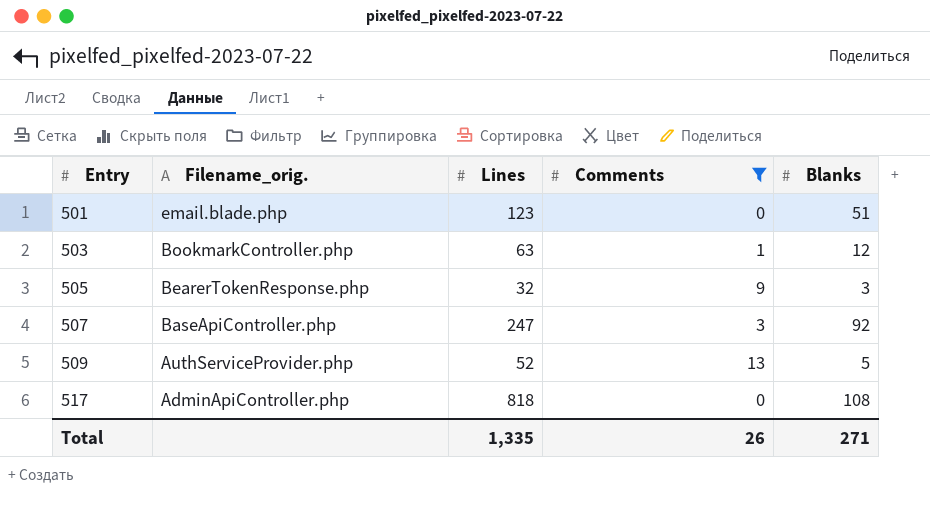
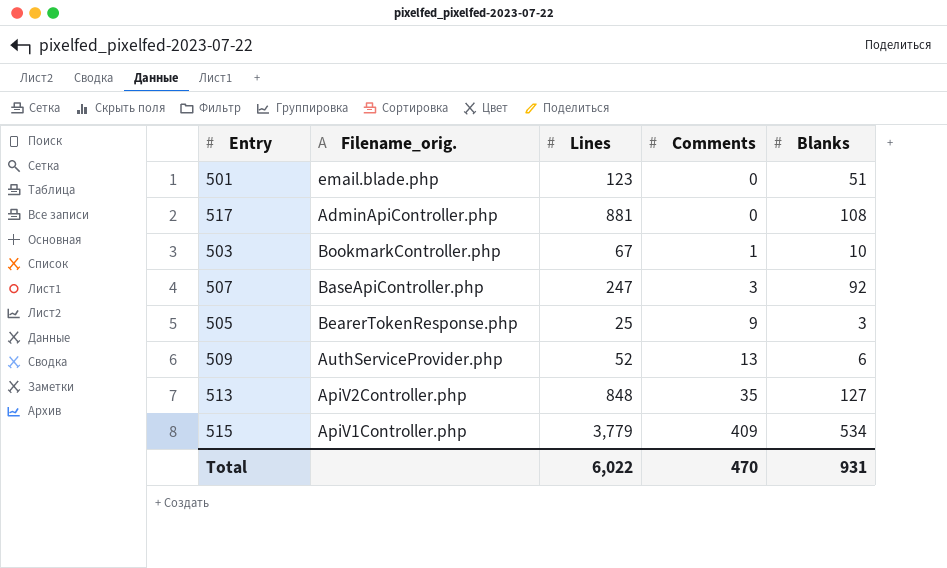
filter: Comments <= 13 -> none
row order: Entry ascending -> Comments ascending
517 | Lines: 818 -> 881
503 | Lines: 63 -> 67
503 | Blanks: 12 -> 10
505 | Lines: 32 -> 25
509 | Blanks: 5 -> 6
Total | Lines: 1,335 -> 6,022
Total | Comments: 26 -> 470
Total | Blanks: 271 -> 931

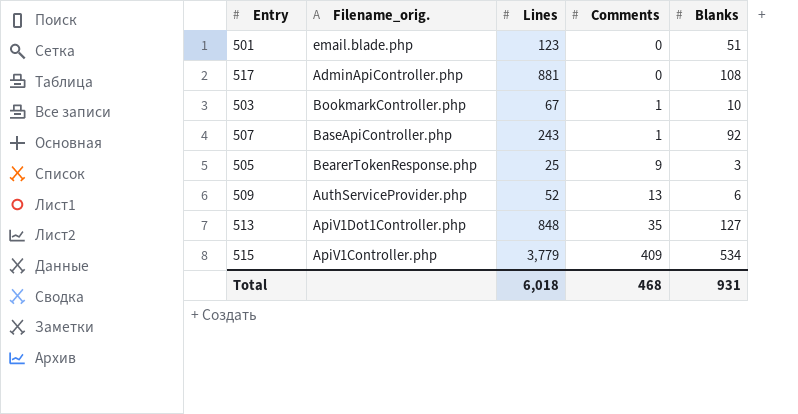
507 | Lines: 247 -> 243
507 | Comments: 3 -> 1
513 | Filename_orig.: ApiV2Controller.php -> ApiV1Dot1Controller.php
Total | Lines: 6,022 -> 6,018
Total | Comments: 470 -> 468

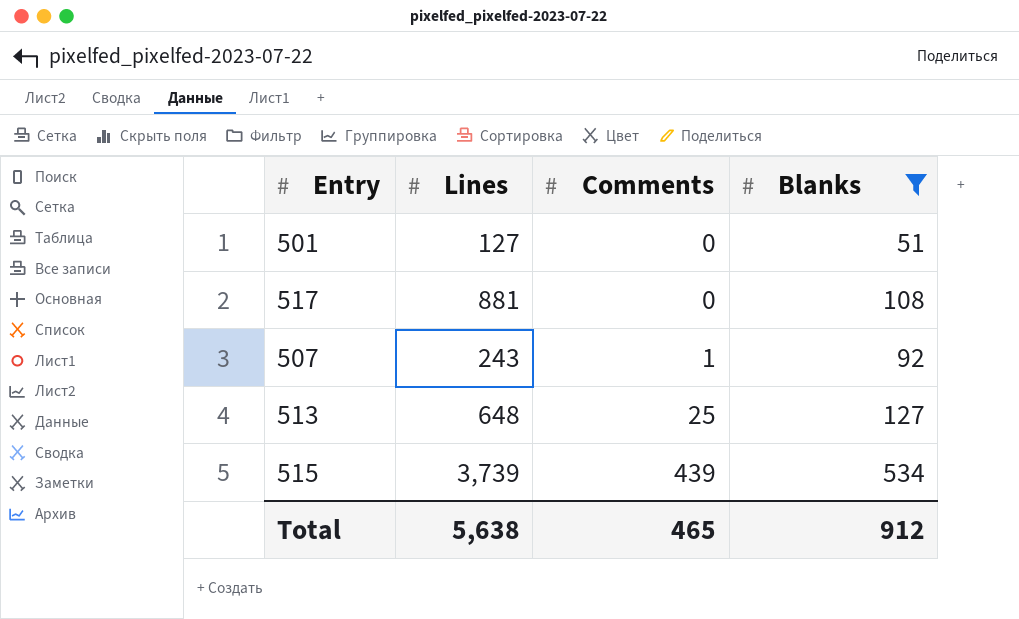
filter: none -> Blanks >= 51
column Filename_orig. | position: 2 -> none
501 | Lines: 123 -> 127
513 | Lines: 848 -> 648
513 | Comments: 35 -> 25
515 | Lines: 3,779 -> 3,739
515 | Comments: 409 -> 439
Total | Lines: 6,018 -> 5,638
Total | Comments: 468 -> 465
Total | Blanks: 931 -> 912

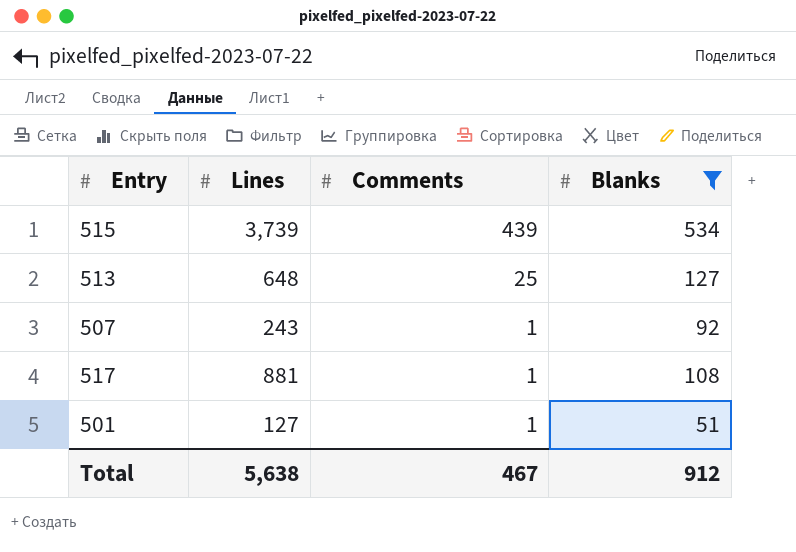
row order: Comments ascending -> Comments descending
517 | Comments: 0 -> 1
501 | Comments: 0 -> 1
Total | Comments: 465 -> 467

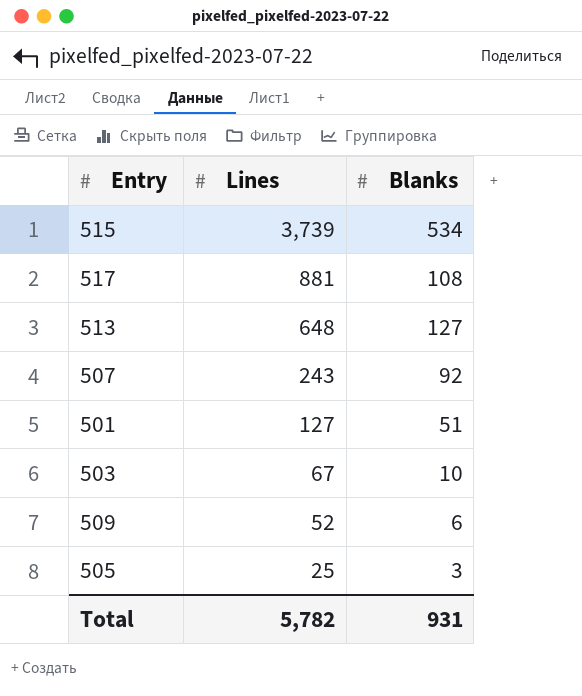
filter: Blanks >= 51 -> none
row order: Comments descending -> Lines descending
column Comments | position: 3 -> none
Total | Lines: 5,638 -> 5,782
Total | Blanks: 912 -> 931

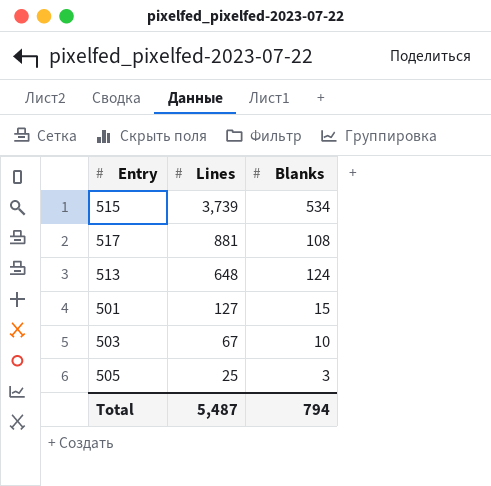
row 507: 243 | 92 -> none
row 509: 52 | 6 -> none
513 | Blanks: 127 -> 124
501 | Blanks: 51 -> 15
Total | Lines: 5,782 -> 5,487
Total | Blanks: 931 -> 794

